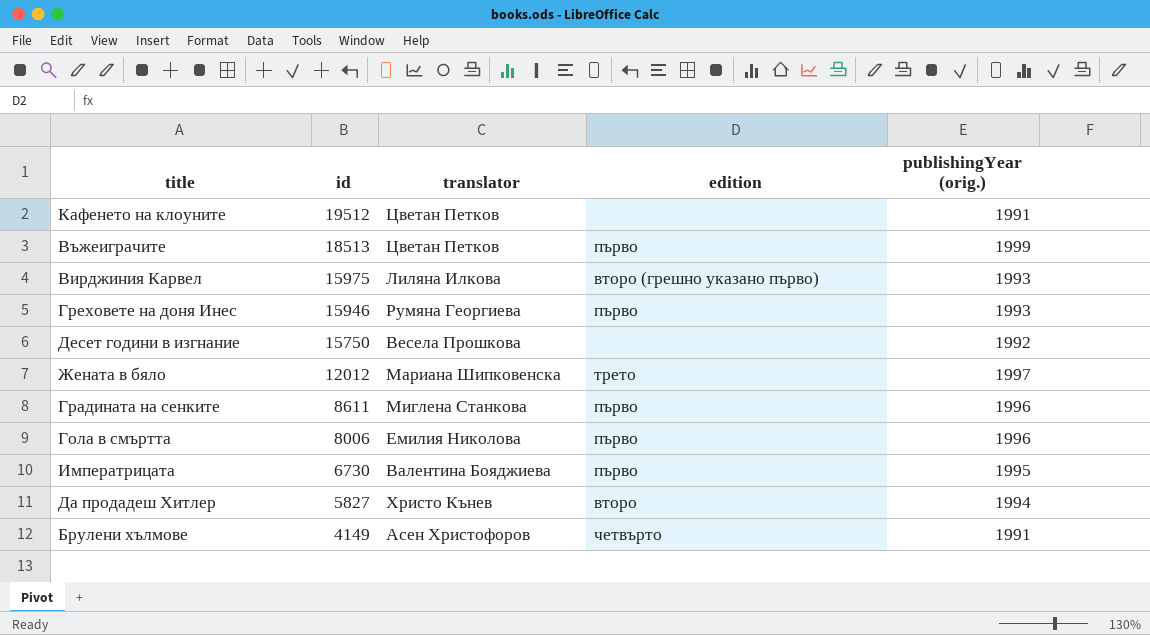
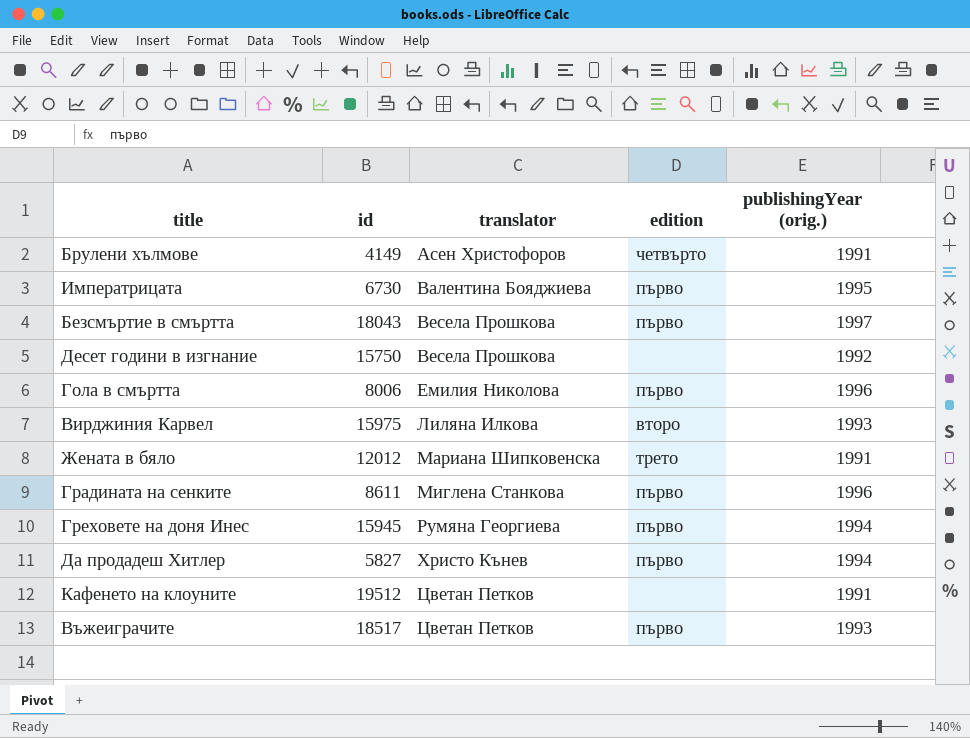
row order: id descending -> translator ascending
row Безсмъртие в смъртта: none -> 18043 | Весела Прошкова | първо | 1997
Вирджиния Карвел | edition: второ (грешно указано първо) -> второ
Жената в бяло | publishingYear (orig.): 1997 -> 1991
Греховете на доня Инес | id: 15946 -> 15945
Греховете на доня Инес | publishingYear (orig.): 1993 -> 1994
Да продадеш Хитлер | edition: второ -> първо
Въжеиграчите | id: 18513 -> 18517
Въжеиграчите | publishingYear (orig.): 1999 -> 1993

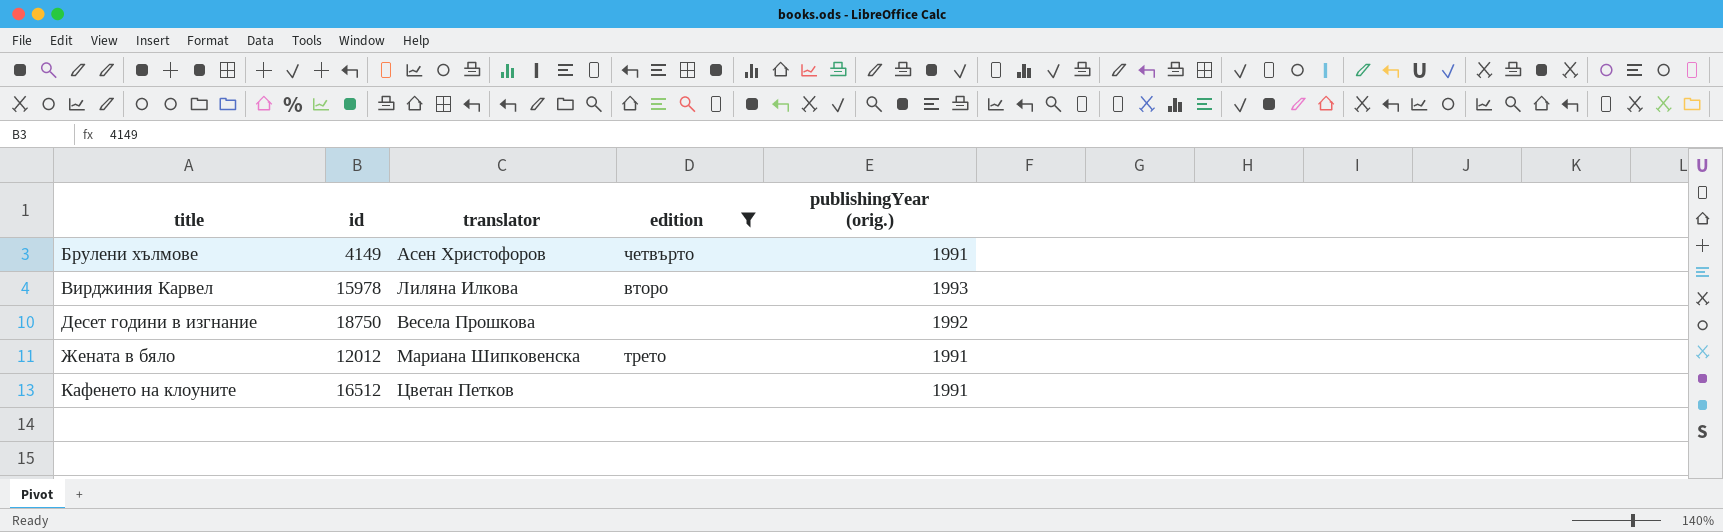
filter: none -> edition != първо
row order: translator ascending -> title ascending
Вирджиния Карвел | id: 15975 -> 15978
Десет години в изгнание | id: 15750 -> 18750
Кафенето на клоуните | id: 19512 -> 16512

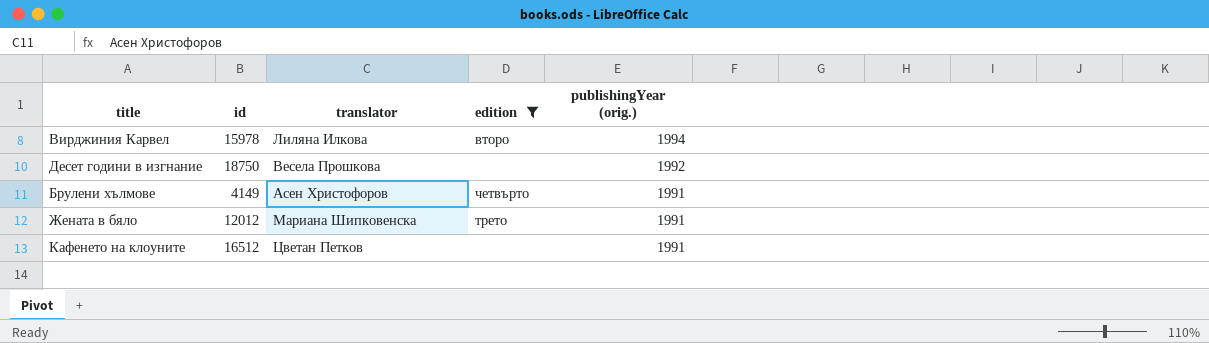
row order: title ascending -> publishingYear (orig.) descending
Вирджиния Карвел | publishingYear (orig.): 1993 -> 1994

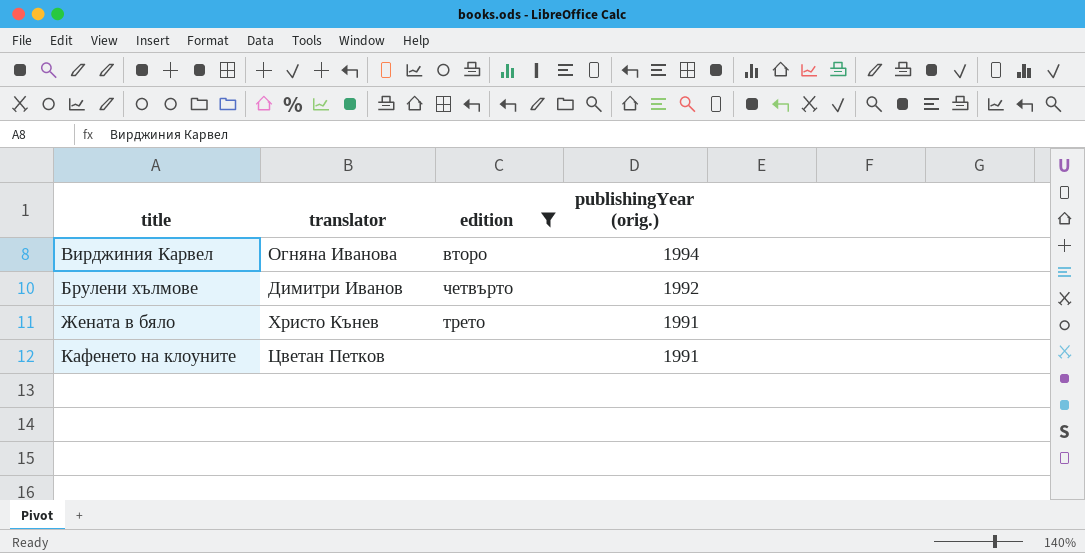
column id | position: 2 -> none
row Десет години в изгнание: 18750 | Весела Прошкова | none | 1992 -> none
Вирджиния Карвел | translator: Лиляна Илкова -> Огняна Иванова
Брулени хълмове | translator: Асен Христофоров -> Димитри Иванов
Брулени хълмове | publishingYear (orig.): 1991 -> 1992
Жената в бяло | translator: Мариана Шипковенска -> Христо Кънев

